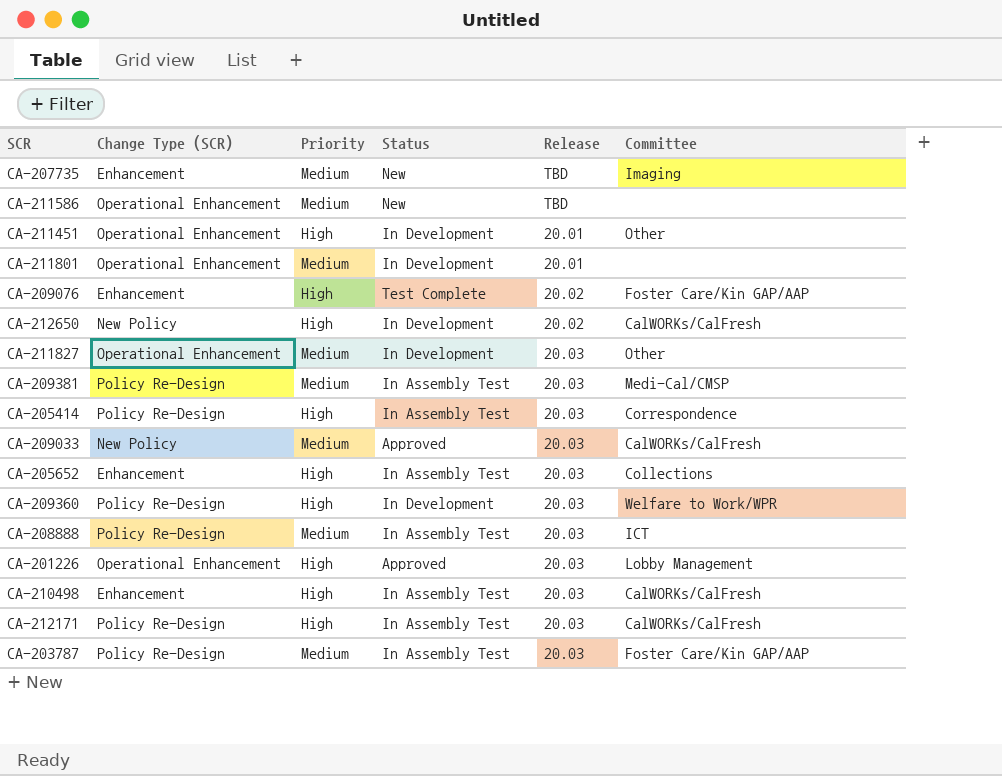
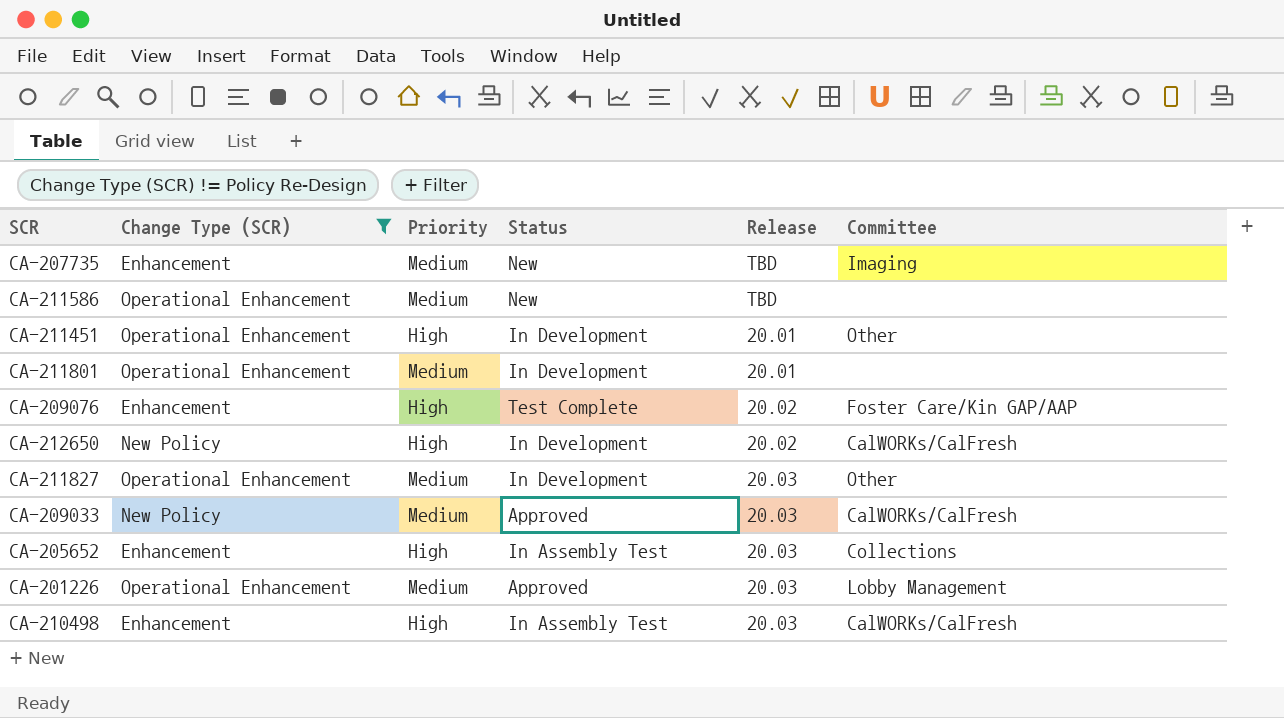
filter: none -> Change Type (SCR) != Policy Re-Design
CA-201226 | Priority: High -> Medium

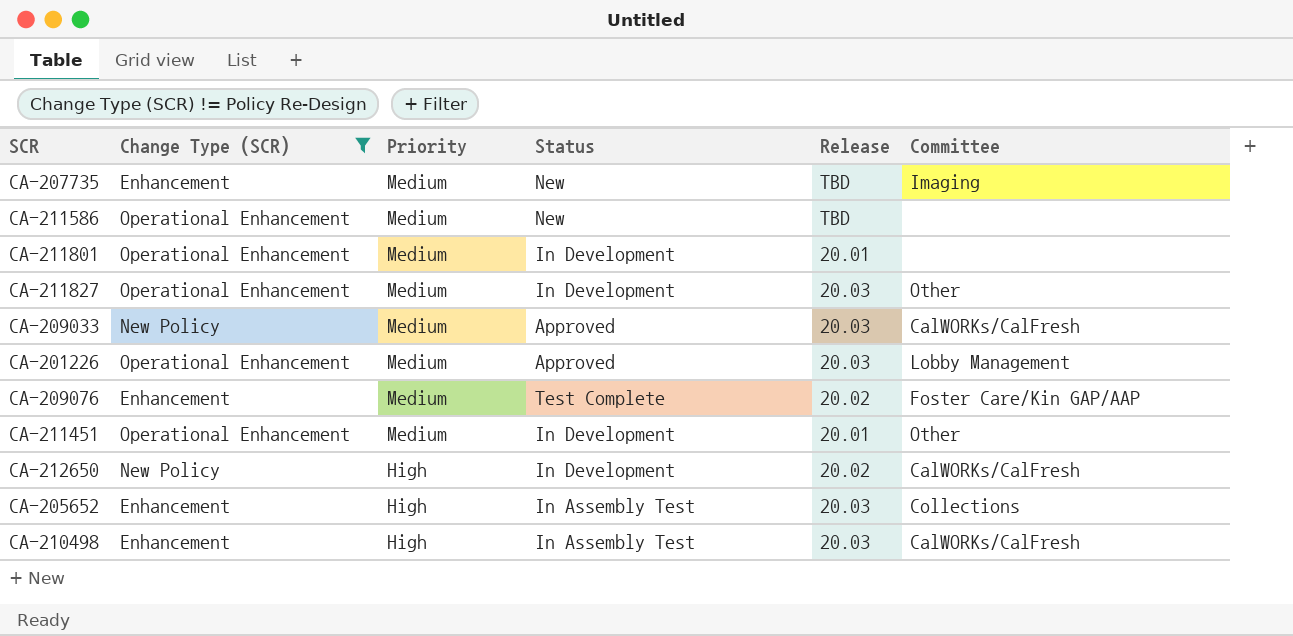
row order: none -> Priority descending
CA-209076 | Priority: High -> Medium
CA-211451 | Priority: High -> Medium

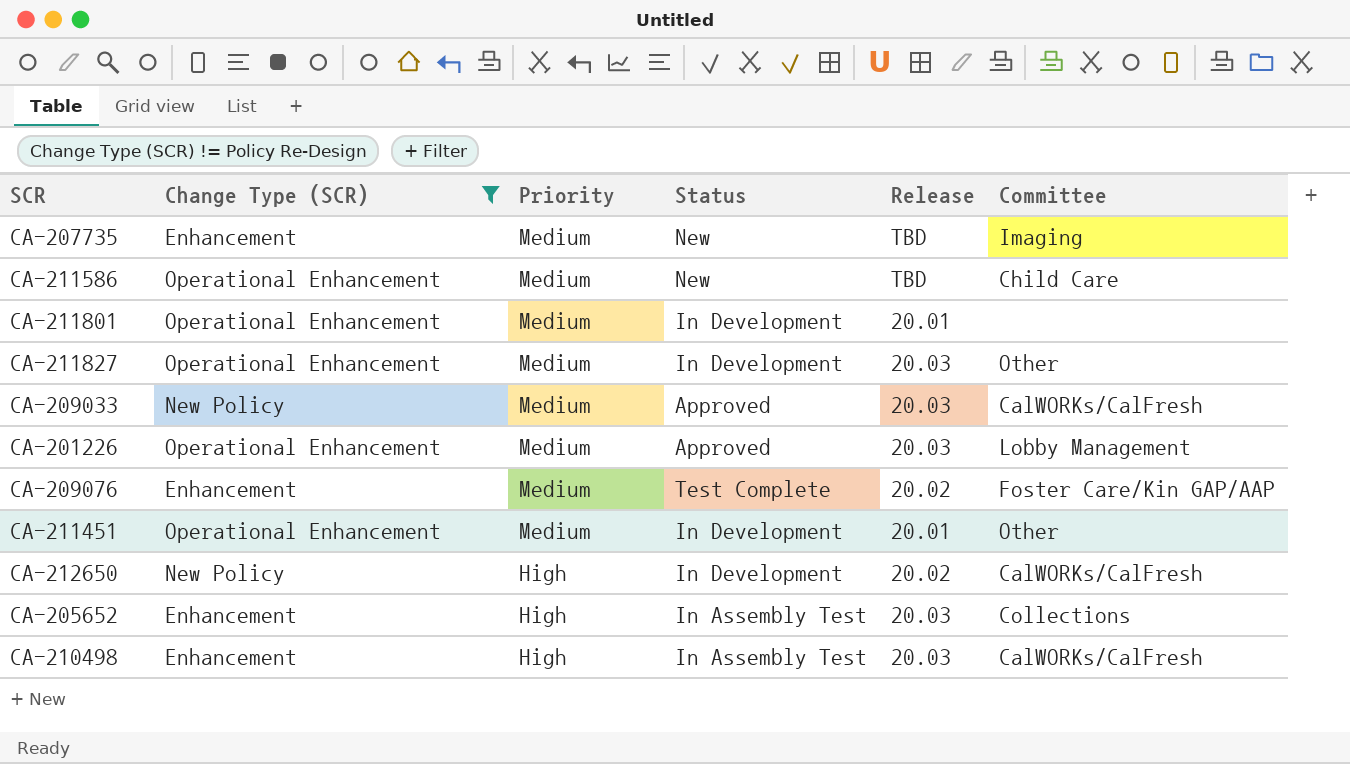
CA-211586 | Committee: none -> Child Care

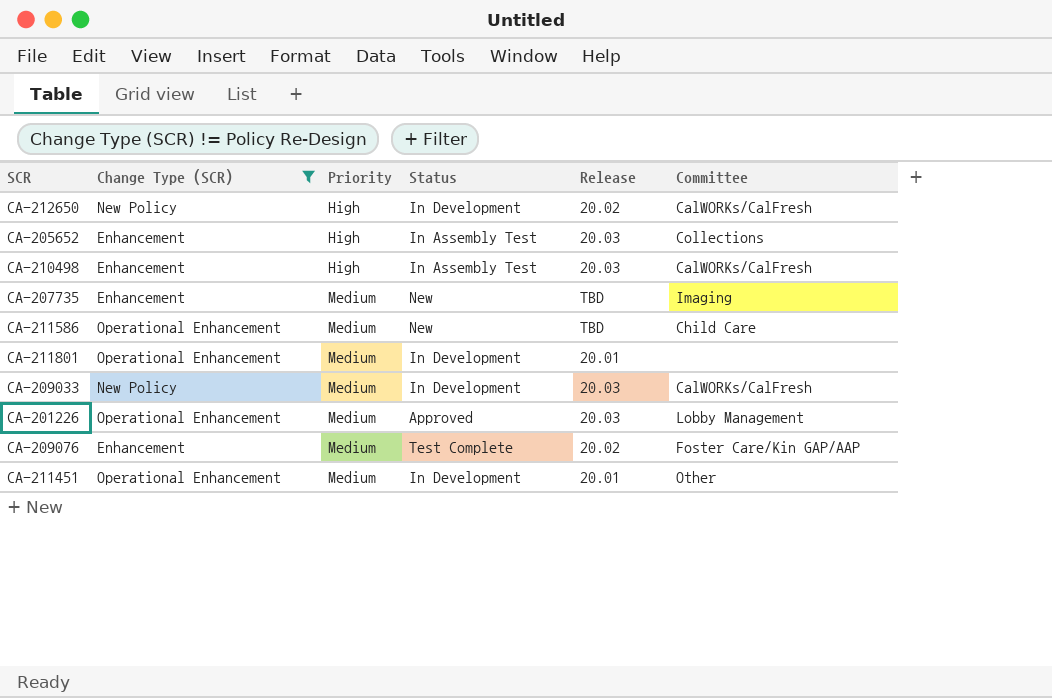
row order: Priority descending -> Priority ascending
row CA-211827: Operational Enhancement | Medium | In Development | 20.03 | Other -> none
CA-209033 | Status: Approved -> In Development

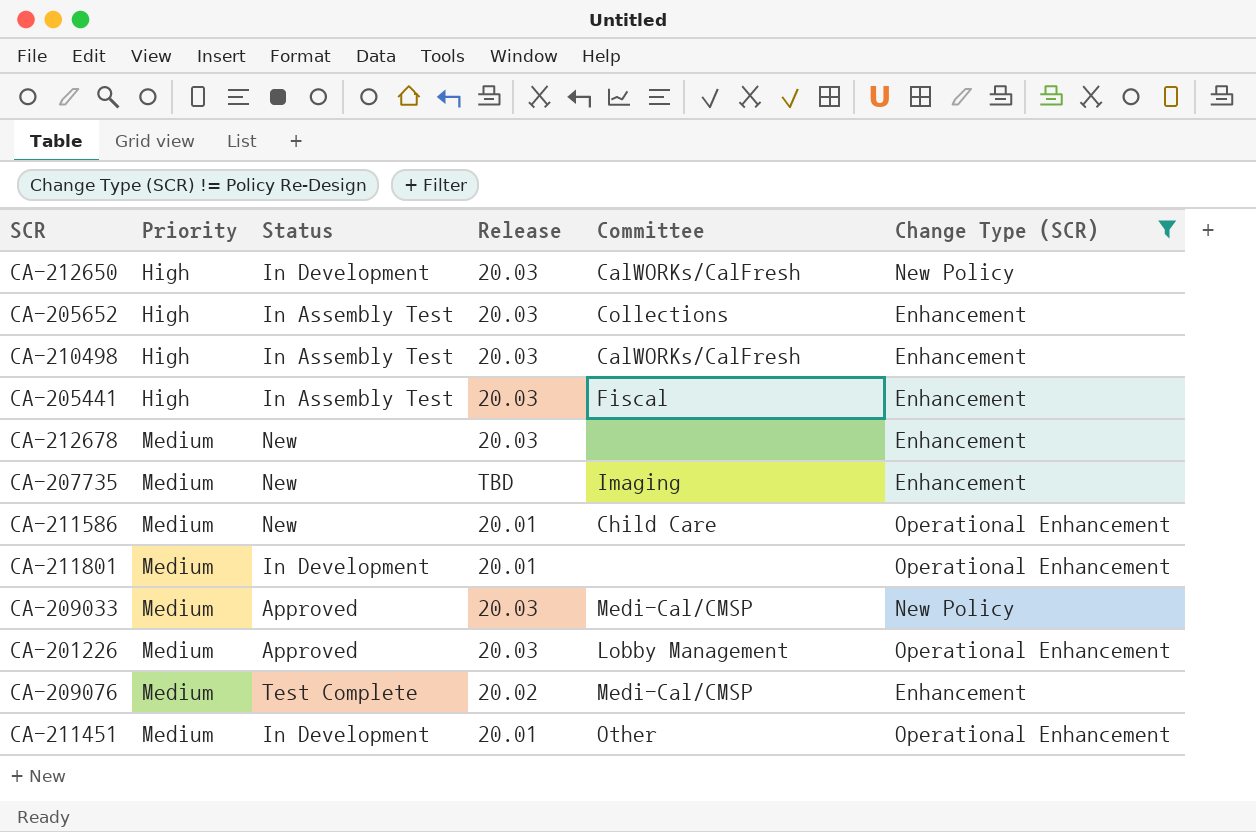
column Change Type (SCR) | position: 2 -> 6
CA-212650 | Release: 20.02 -> 20.03
row CA-205441: none -> High | In Assembly Test | 20.03 | Fiscal | Enhancement
row CA-212678: none -> Medium | New | 20.03 | none | Enhancement
CA-211586 | Release: TBD -> 20.01
CA-209033 | Status: In Development -> Approved
CA-209033 | Committee: CalWORKs/CalFresh -> Medi-Cal/CMSP
CA-209076 | Committee: Foster Care/Kin GAP/AAP -> Medi-Cal/CMSP

